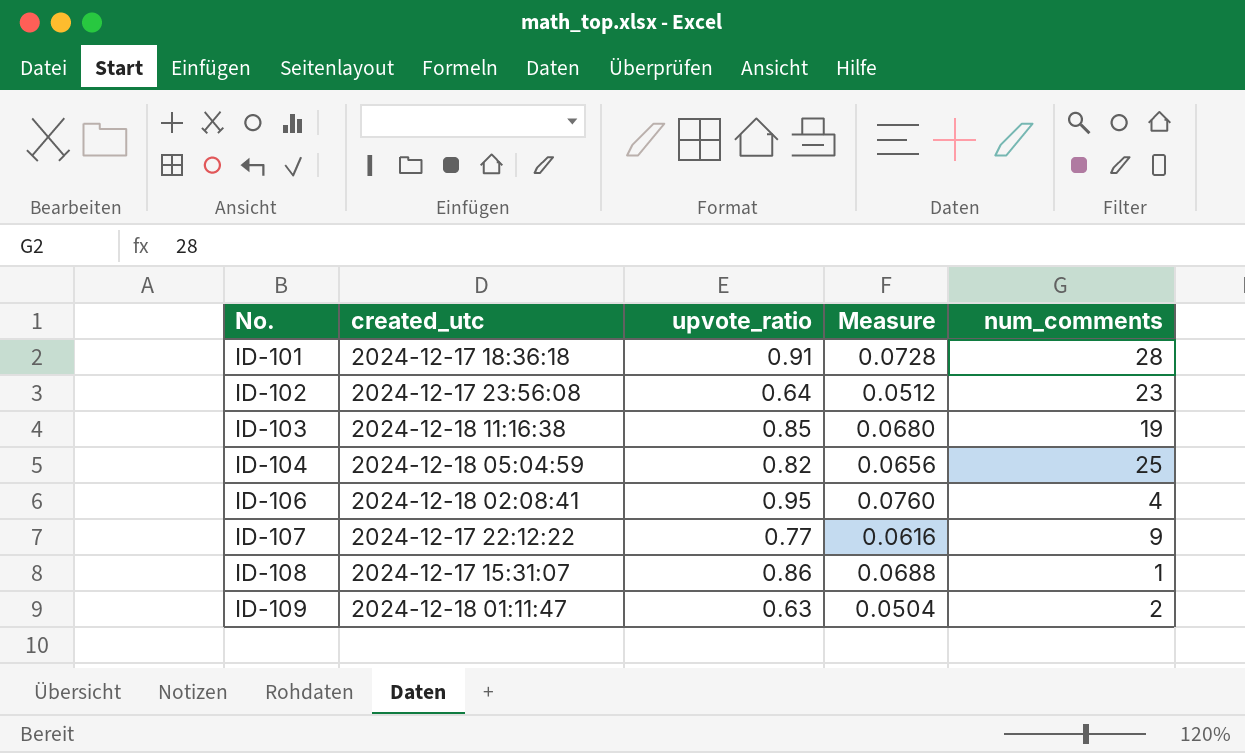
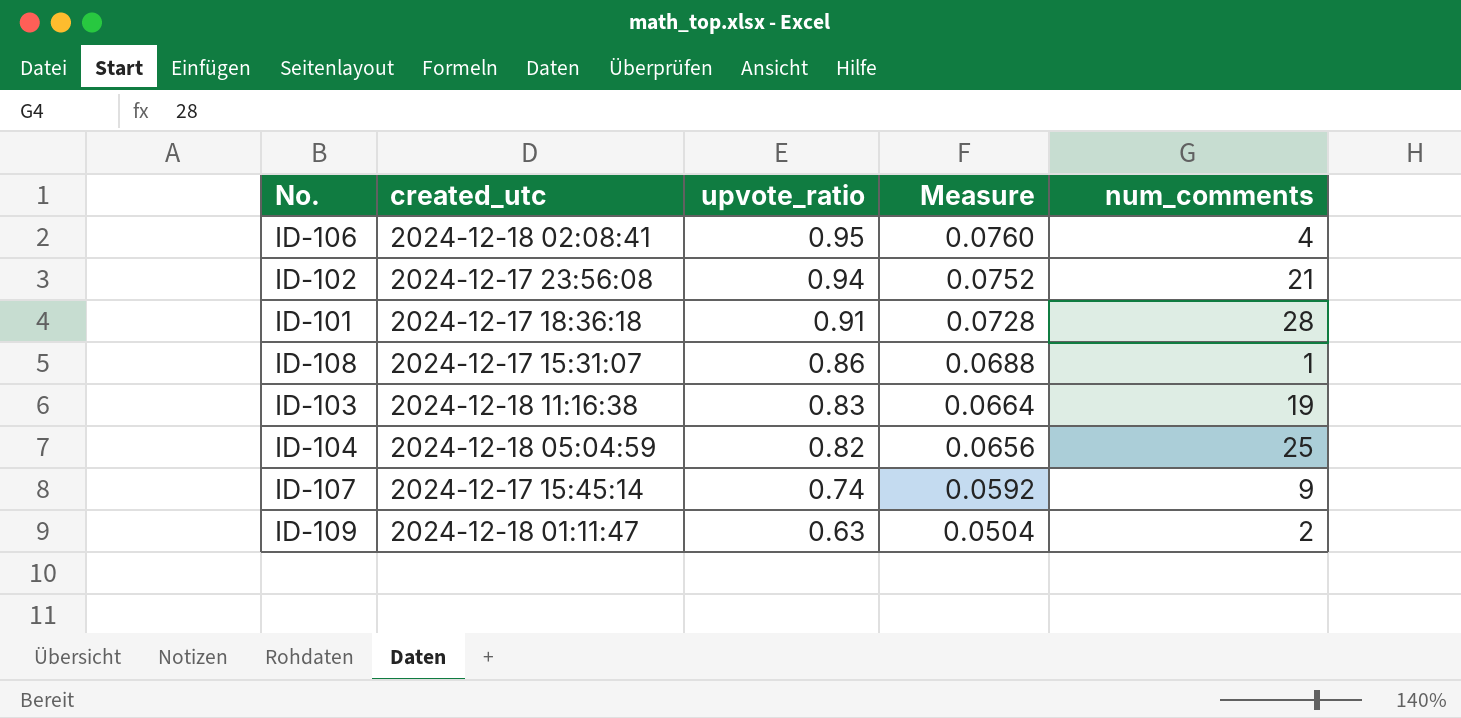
row order: No. ascending -> upvote_ratio descending
ID-102 | upvote_ratio: 0.64 -> 0.94
ID-102 | Measure: 0.0512 -> 0.0752
ID-102 | num_comments: 23 -> 21
ID-103 | upvote_ratio: 0.85 -> 0.83
ID-103 | Measure: 0.0680 -> 0.0664
ID-107 | created_utc: 2024-12-17 22:12:22 -> 2024-12-17 15:45:14
ID-107 | upvote_ratio: 0.77 -> 0.74
ID-107 | Measure: 0.0616 -> 0.0592

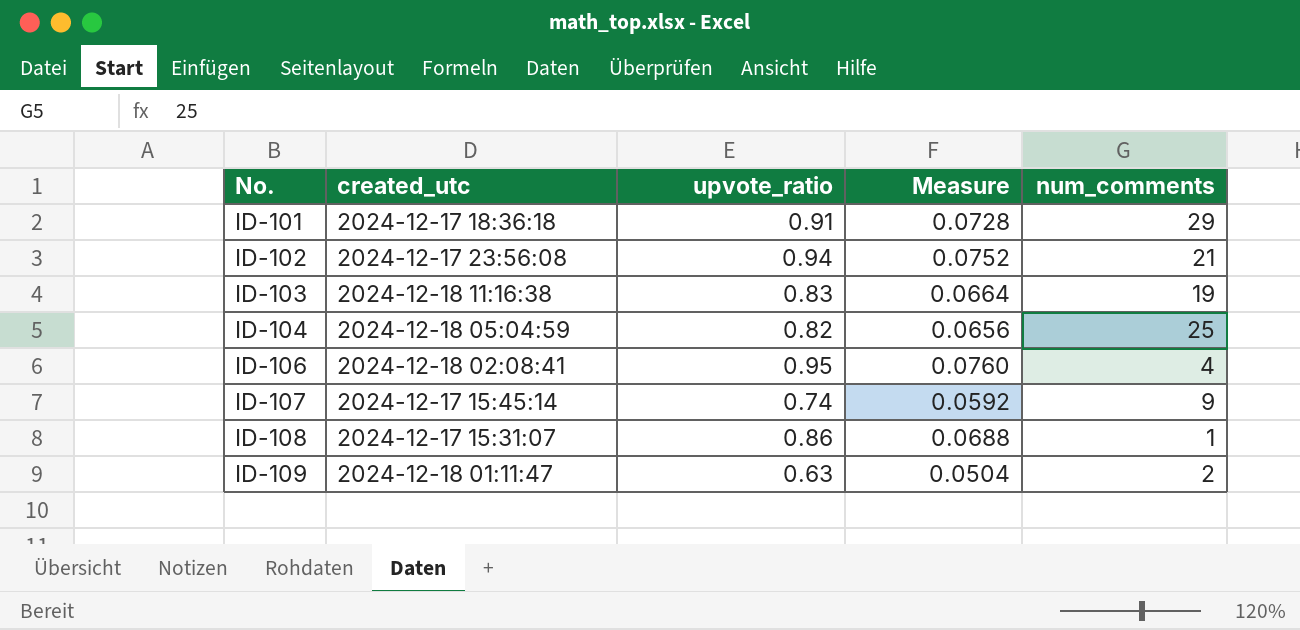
row order: upvote_ratio descending -> No. ascending
ID-101 | num_comments: 28 -> 29

